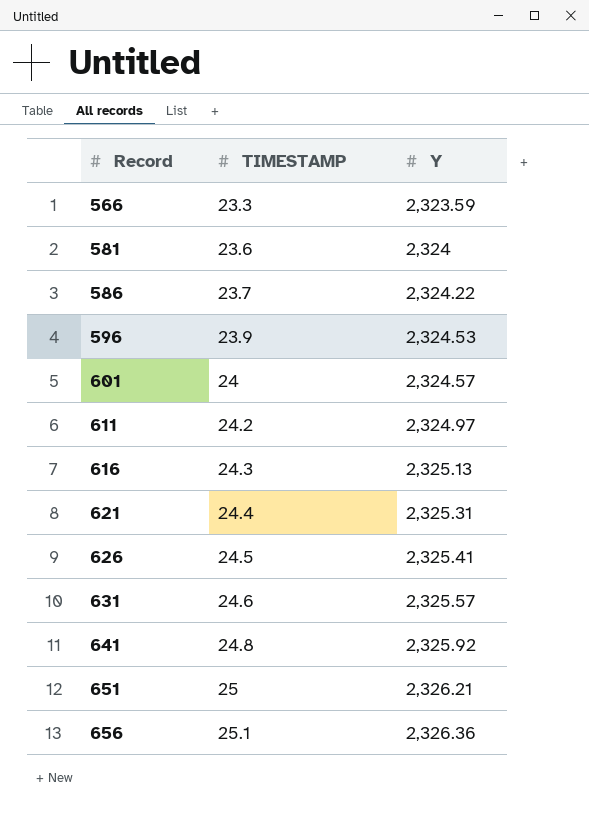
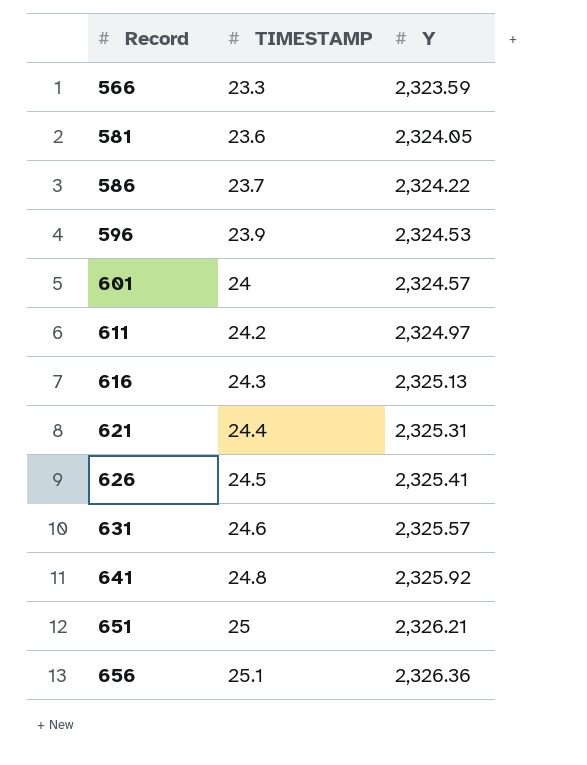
581 | Y: 2,324 -> 2,324.05

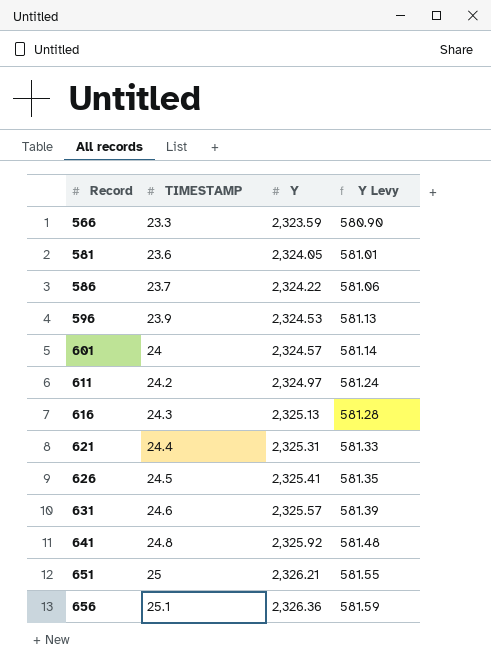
column Y Levy | formula: none -> [Y] * 0.25

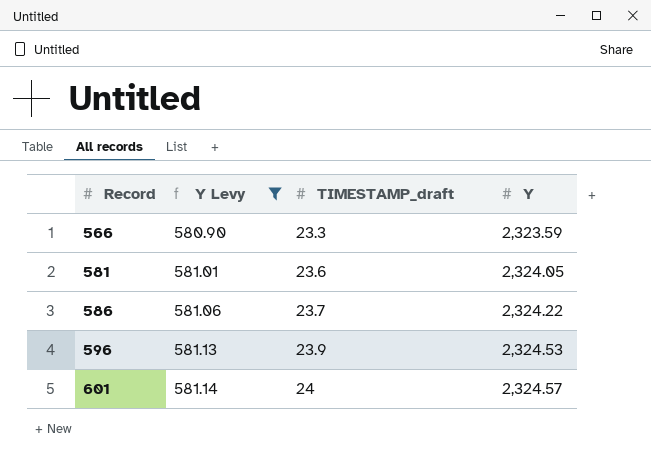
filter: none -> Y Levy <= 581.14
column Y Levy | position: 4 -> 2
column name: TIMESTAMP -> TIMESTAMP_draft

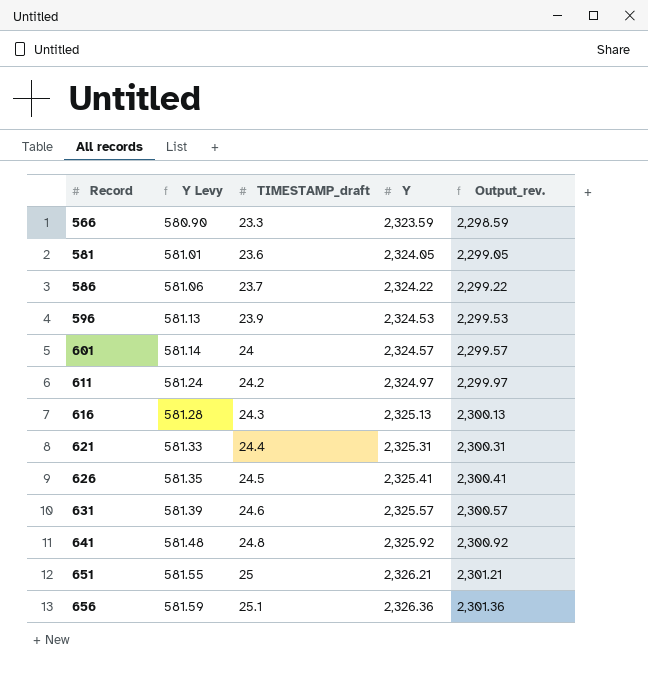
filter: Y Levy <= 581.14 -> none
column Output_rev. | formula: none -> [Y] - 25

